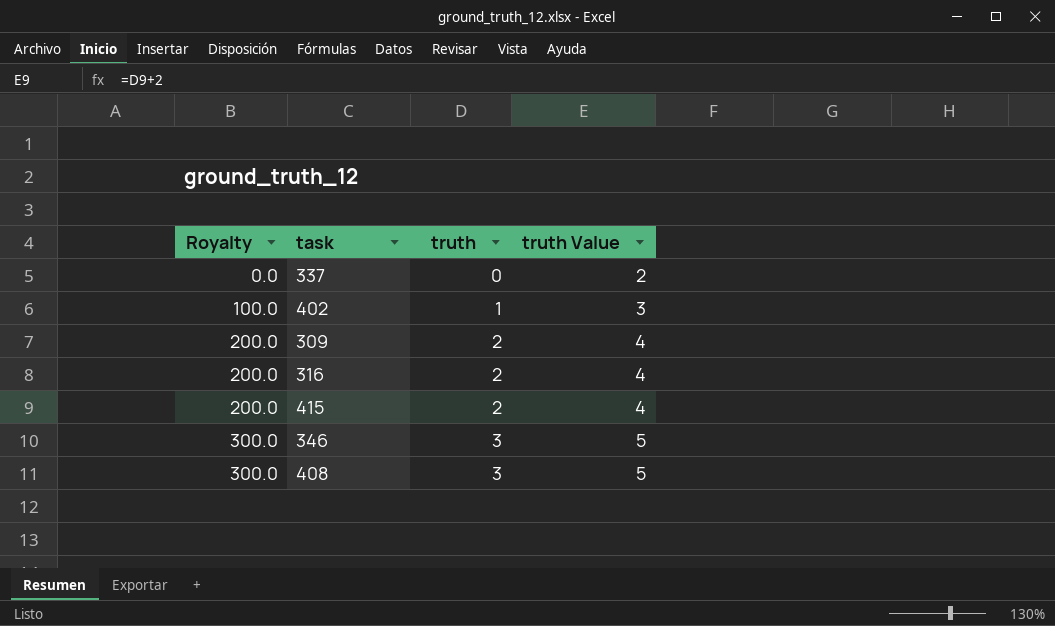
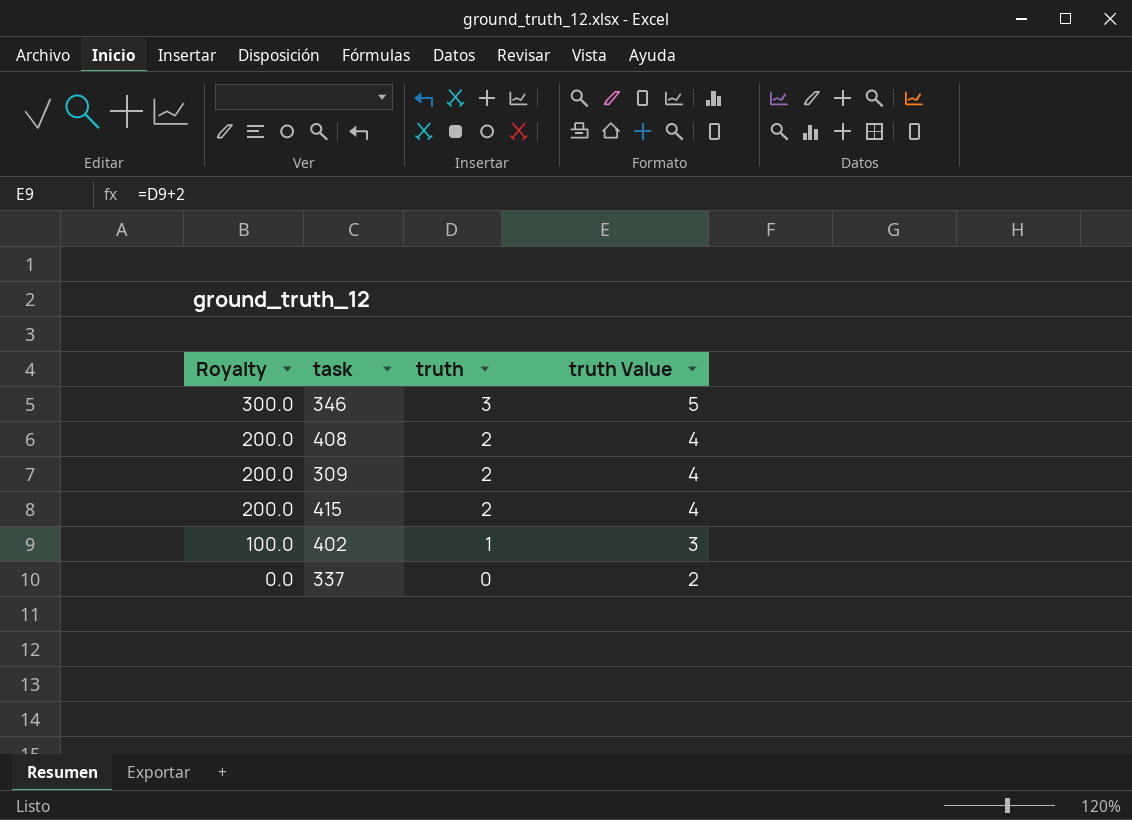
row order: Royalty ascending -> Royalty descending
row 316: 200.0 | 2 | 4 -> none
408 | Royalty: 300.0 -> 200.0
408 | truth: 3 -> 2
408 | truth Value: 5 -> 4

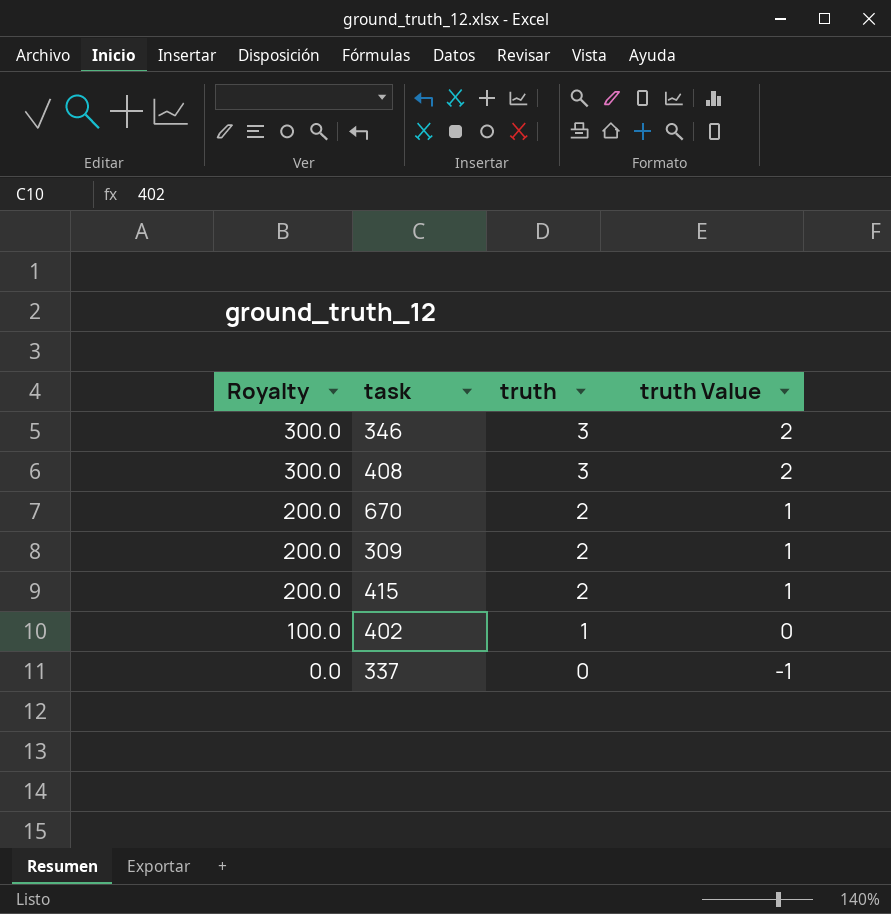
column truth Value | formula: [truth] + 2 -> [truth] - 1
408 | Royalty: 200.0 -> 300.0
408 | truth: 2 -> 3
row 670: none -> 200.0 | 2 | 1

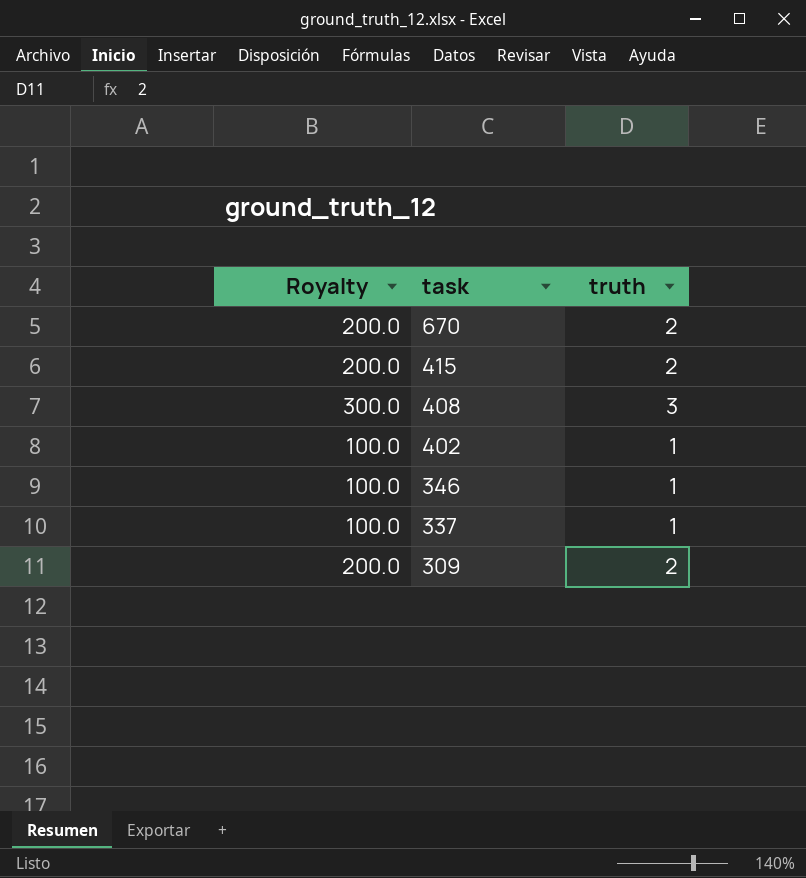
row order: Royalty descending -> task descending
column truth Value | formula: [truth] - 1 -> none
346 | Royalty: 300.0 -> 100.0
346 | truth: 3 -> 1
337 | Royalty: 0.0 -> 100.0
337 | truth: 0 -> 1

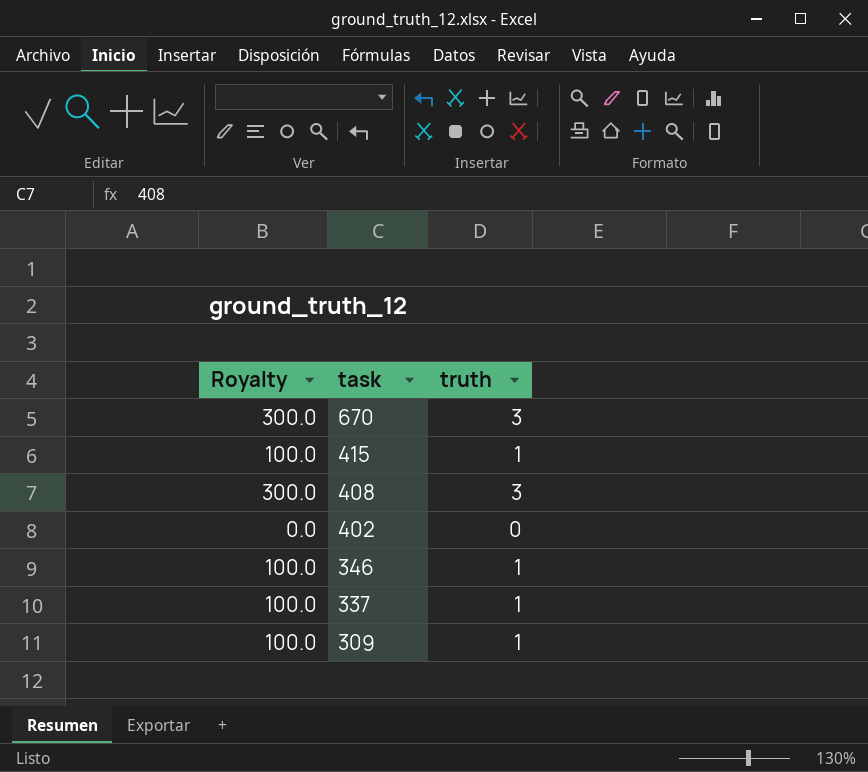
670 | Royalty: 200.0 -> 300.0
670 | truth: 2 -> 3
415 | Royalty: 200.0 -> 100.0
415 | truth: 2 -> 1
402 | Royalty: 100.0 -> 0.0
402 | truth: 1 -> 0
309 | Royalty: 200.0 -> 100.0
309 | truth: 2 -> 1

